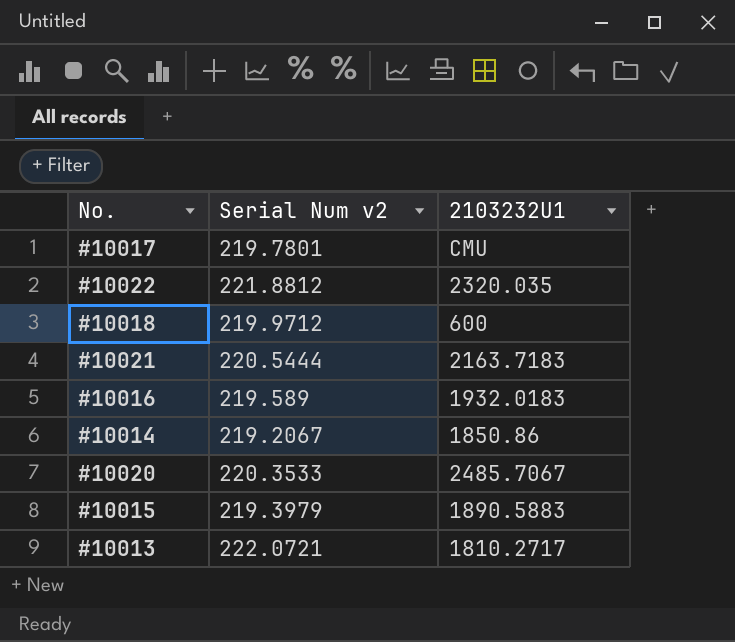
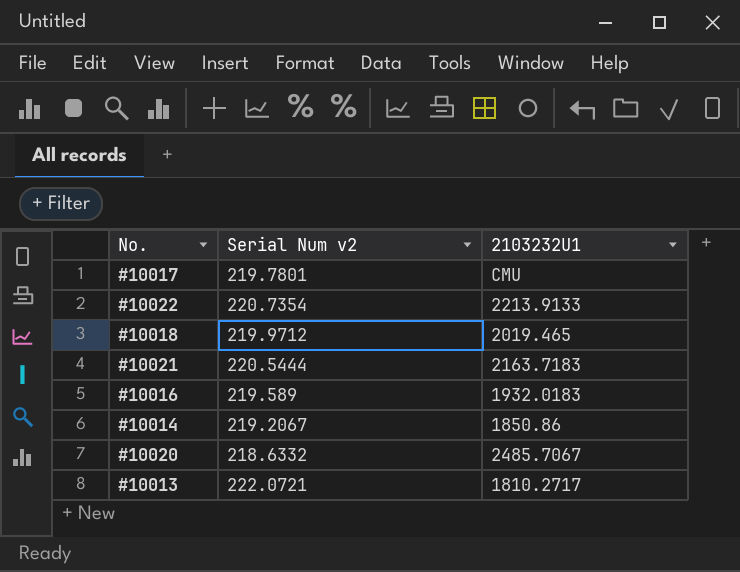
row #10015: 219.3979 | 1890.5883 -> none
#10022 | Serial Num v2: 221.8812 -> 220.7354
#10022 | 2103232U1: 2320.035 -> 2213.9133
#10018 | 2103232U1: 600 -> 2019.465
#10020 | Serial Num v2: 220.3533 -> 218.6332

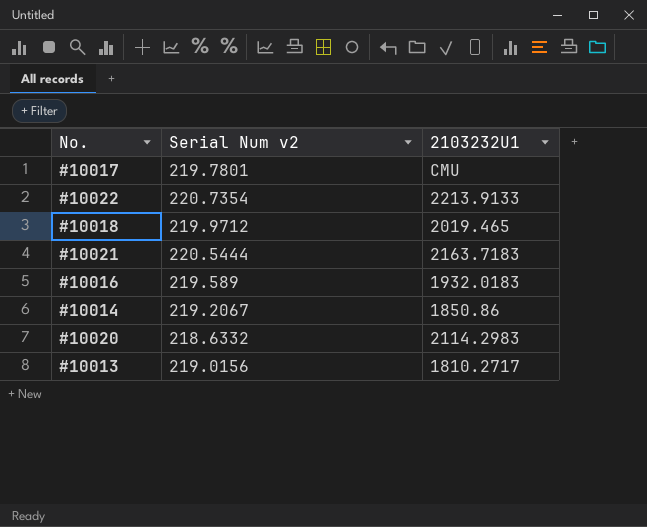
#10020 | 2103232U1: 2485.7067 -> 2114.2983
#10013 | Serial Num v2: 222.0721 -> 219.0156

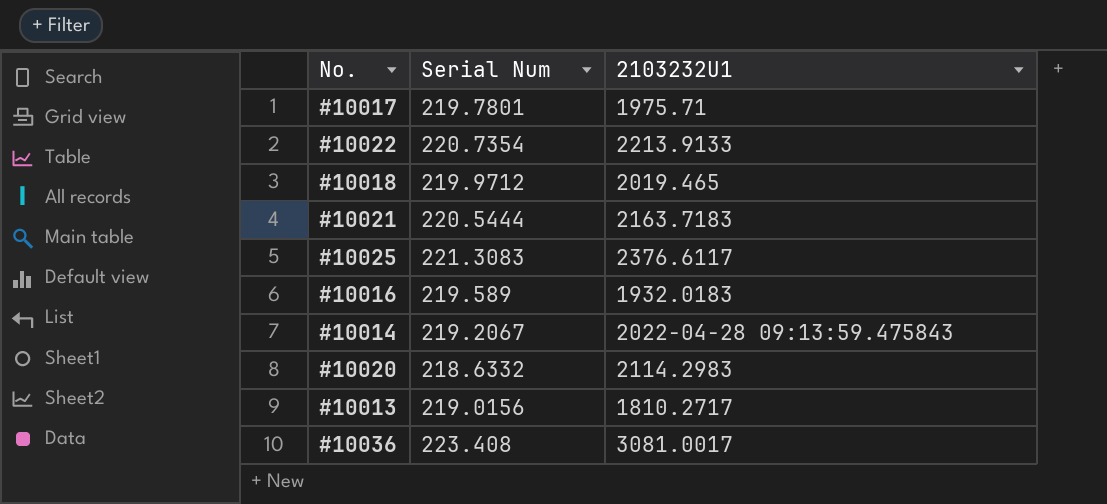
column name: Serial Num v2 -> Serial Num
#10017 | 2103232U1: CMU -> 1975.71
row #10025: none -> 221.3083 | 2376.6117
#10014 | 2103232U1: 1850.86 -> 2022-04-28 09:13:59.475843
row #10036: none -> 223.408 | 3081.0017

